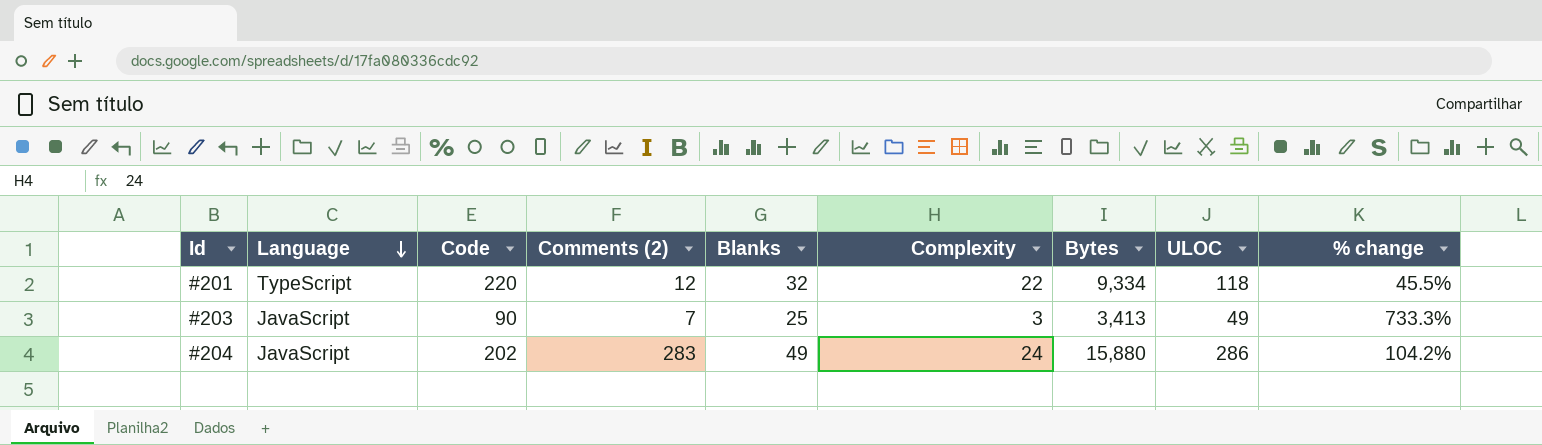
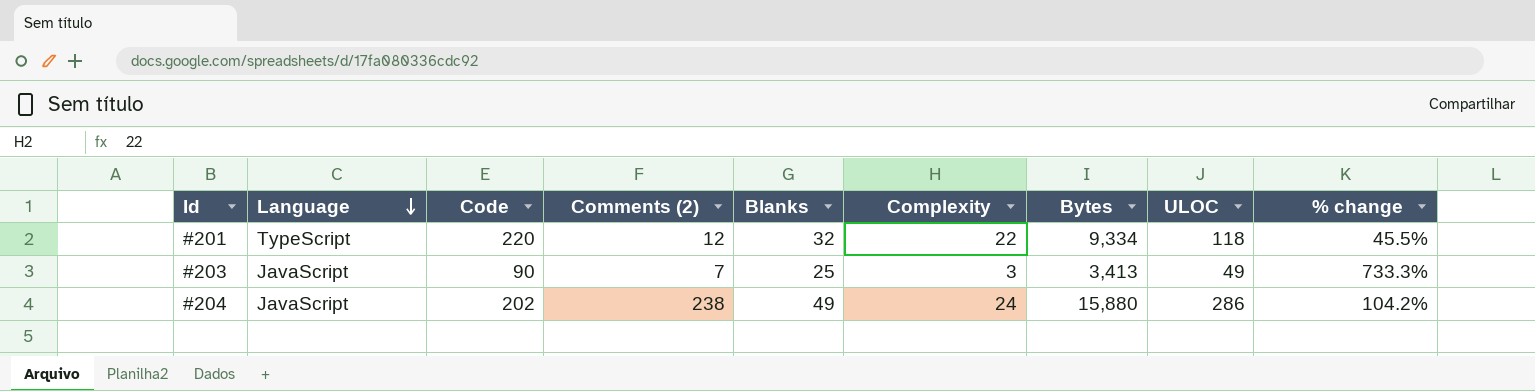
#204 | Comments (2): 283 -> 238

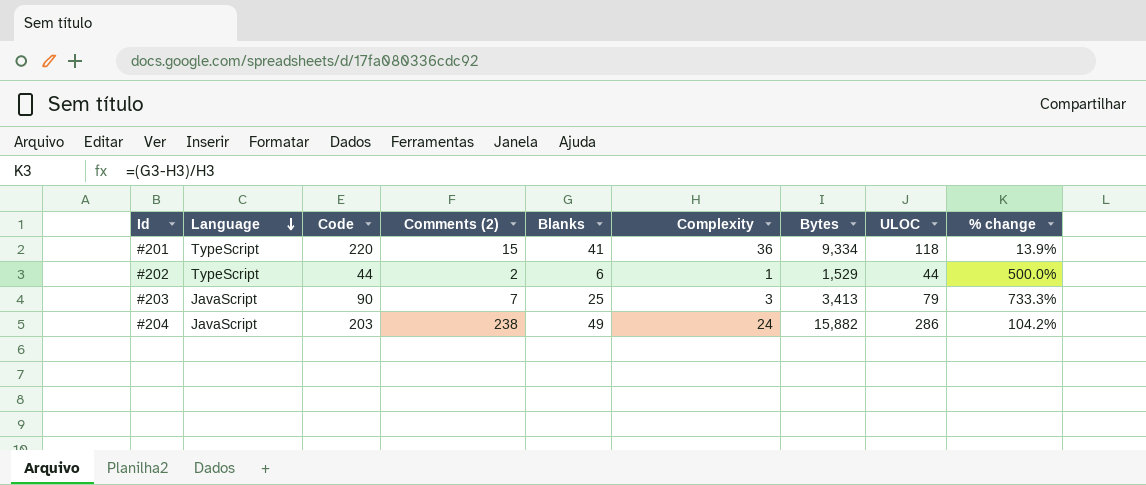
#201 | Comments (2): 12 -> 15
#201 | Blanks: 32 -> 41
#201 | Complexity: 22 -> 36
#201 | % change: 45.5% -> 13.9%
row #202: none -> TypeScript | 44 | 2 | 6 | 1 | 1,529 | 44 | 500.0%
#203 | ULOC: 49 -> 79
#204 | Code: 202 -> 203
#204 | Bytes: 15,880 -> 15,882

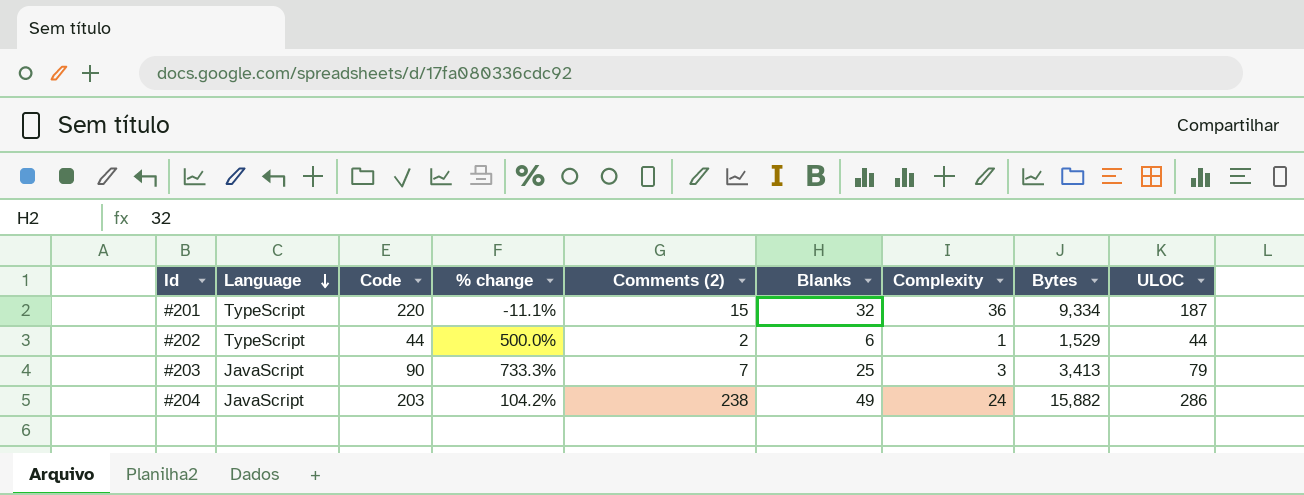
column % change | position: 9 -> 4
#201 | % change: 13.9% -> -11.1%
#201 | Blanks: 41 -> 32
#201 | ULOC: 118 -> 187

